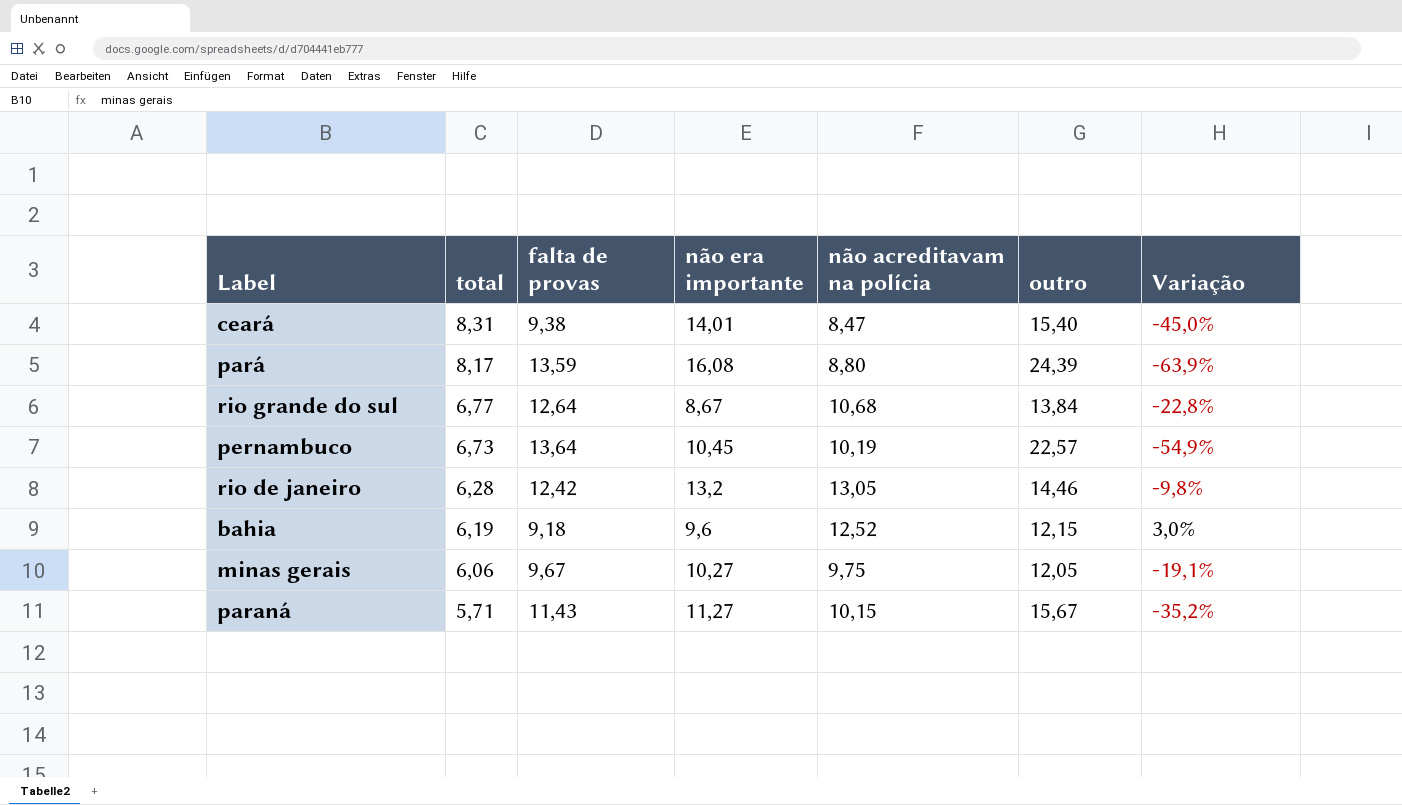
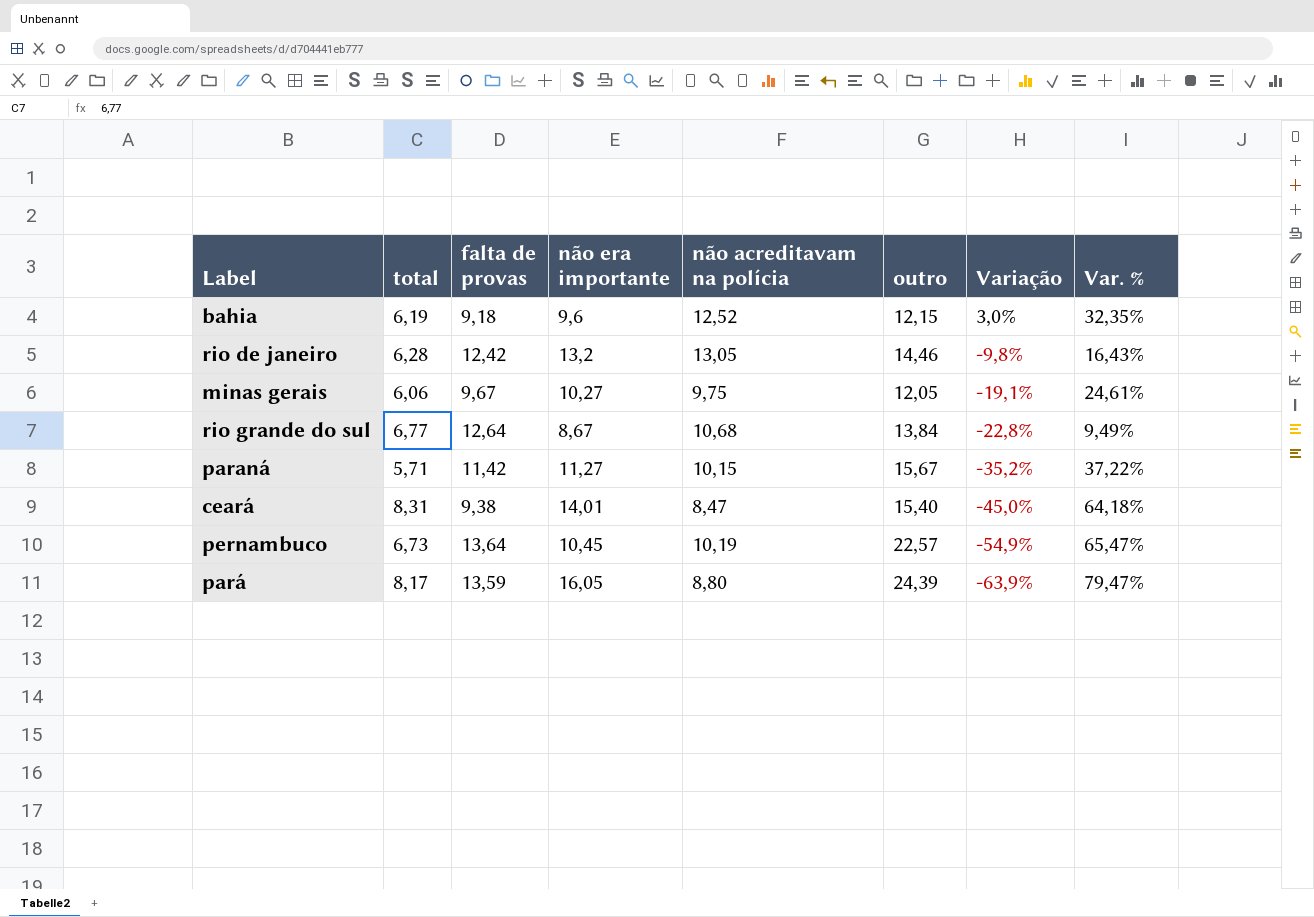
row order: total descending -> Variação descending
column Var. % | formula: none -> ([outro] - [falta de provas]) / [falta de provas]
paraná | falta de provas: 11,43 -> 11,42
pará | não era importante: 16,08 -> 16,05

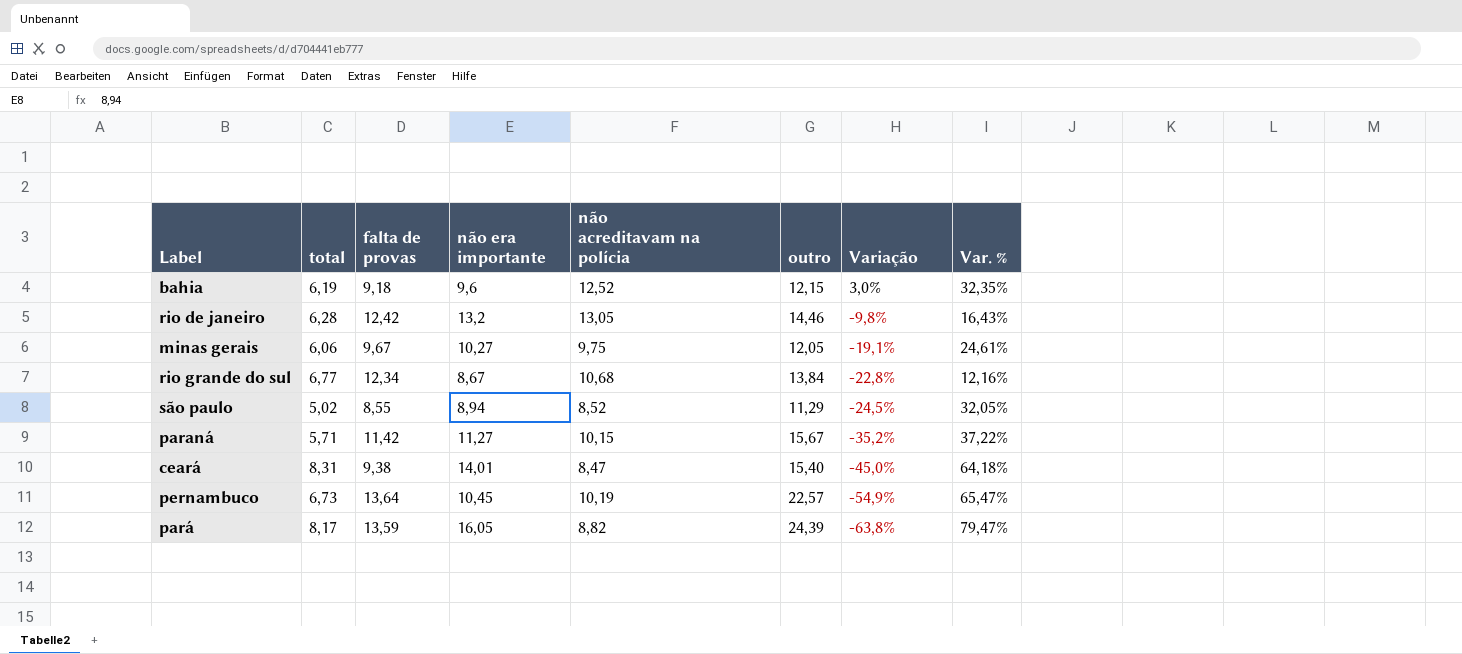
rio grande do sul | falta de provas: 12,64 -> 12,34
rio grande do sul | Var. %: 9,49% -> 12,16%
row são paulo: none -> 5,02 | 8,55 | 8,94 | 8,52 | 11,29 | -24,5% | 32,05%
pará | não acreditavam na polícia: 8,80 -> 8,82
pará | Variação: -63,9% -> -63,8%

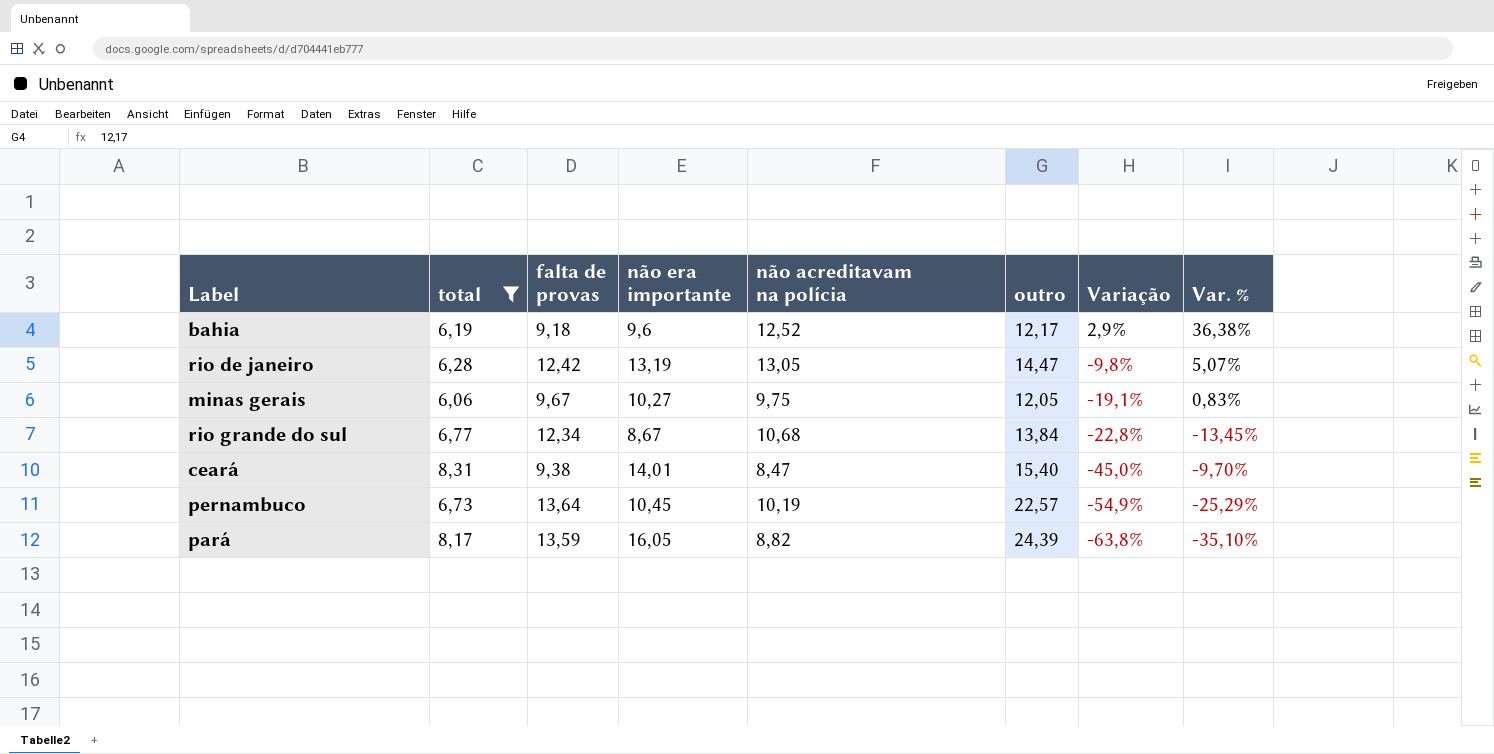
filter: none -> total >= 6,06
column Var. % | formula: ([outro] - [falta de provas]) / [falta de provas] -> ([não acreditavam na polícia] - [falta de provas]) / [falta de provas]
bahia | outro: 12,15 -> 12,17
bahia | Variação: 3,0% -> 2,9%
rio de janeiro | não era importante: 13,2 -> 13,19
rio de janeiro | outro: 14,46 -> 14,47

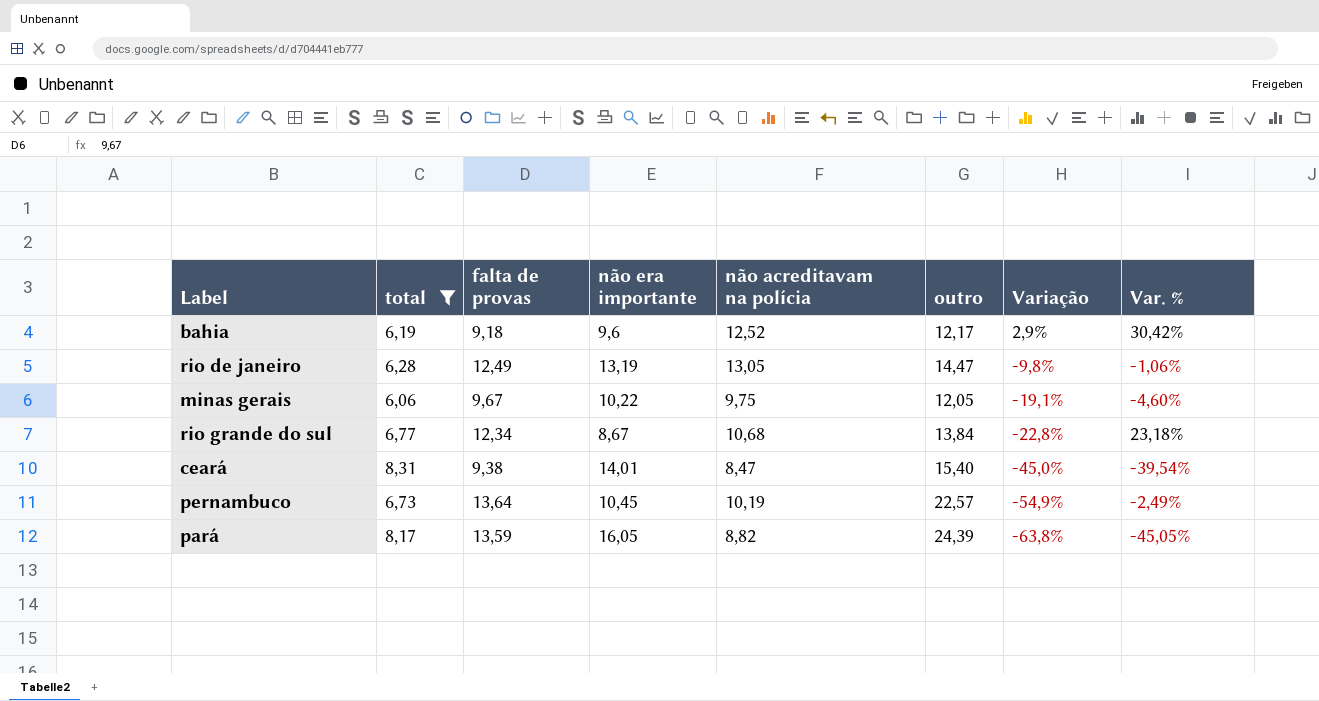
column Var. % | formula: ([não acreditavam na polícia] - [falta de provas]) / [falta de provas] -> ([não acreditavam na polícia] - [não era importante]) / [não era importante]
rio de janeiro | falta de provas: 12,42 -> 12,49
minas gerais | não era importante: 10,27 -> 10,22

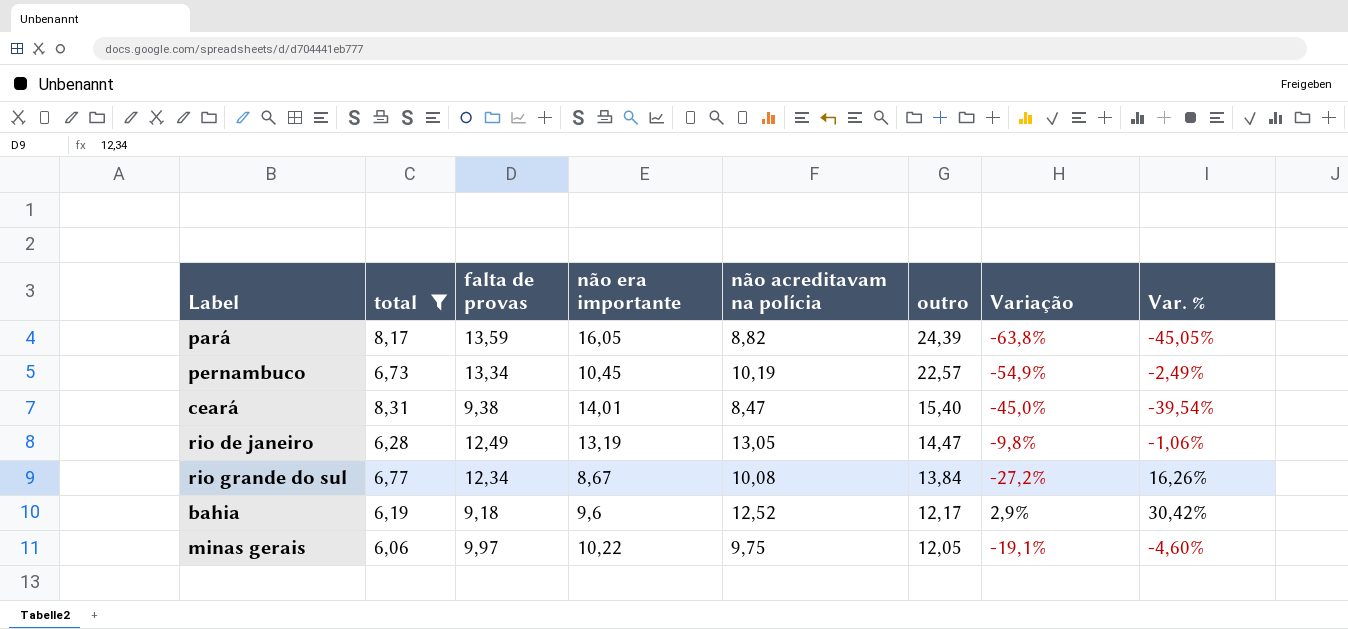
row order: Variação descending -> outro descending
pernambuco | falta de provas: 13,64 -> 13,34
rio grande do sul | não acreditavam na polícia: 10,68 -> 10,08
rio grande do sul | Variação: -22,8% -> -27,2%
rio grande do sul | Var. %: 23,18% -> 16,26%
minas gerais | falta de provas: 9,67 -> 9,97

